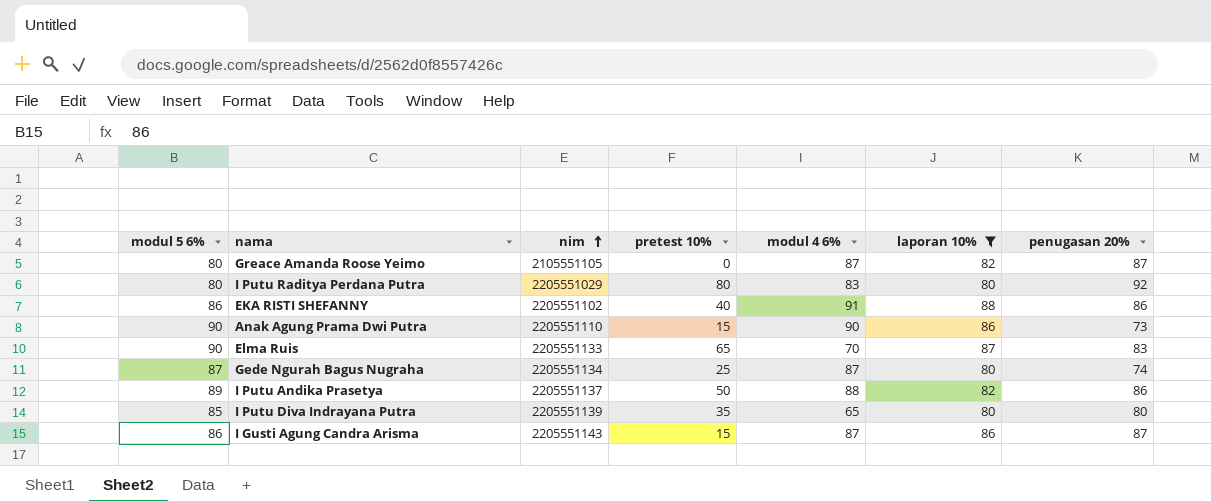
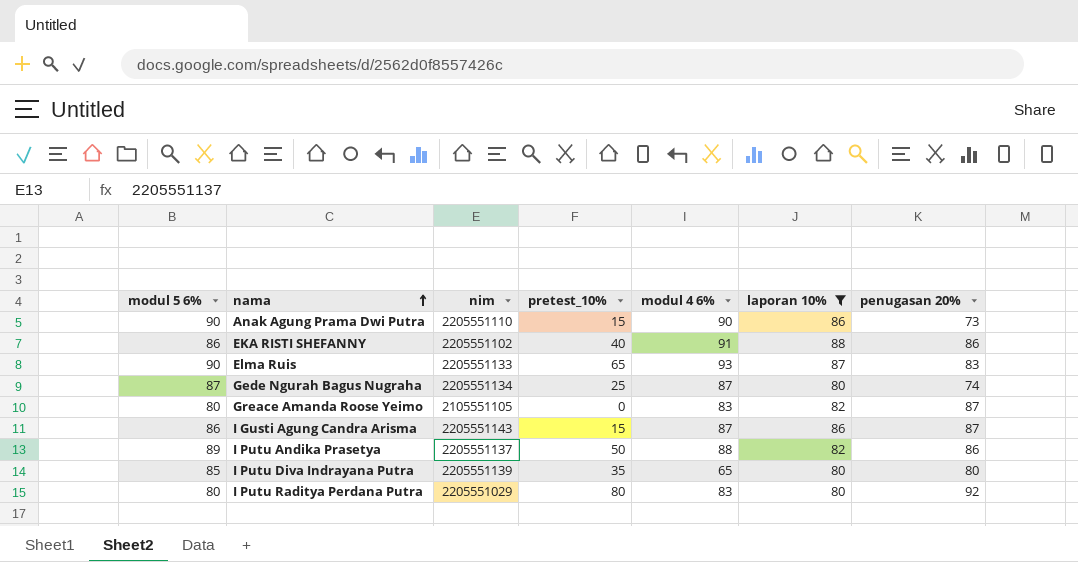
row order: nim ascending -> nama ascending
column name: pretest 10% -> pretest_10%
Elma Ruis | modul 4 6%: 70 -> 93
Greace Amanda Roose Yeimo | modul 4 6%: 87 -> 83

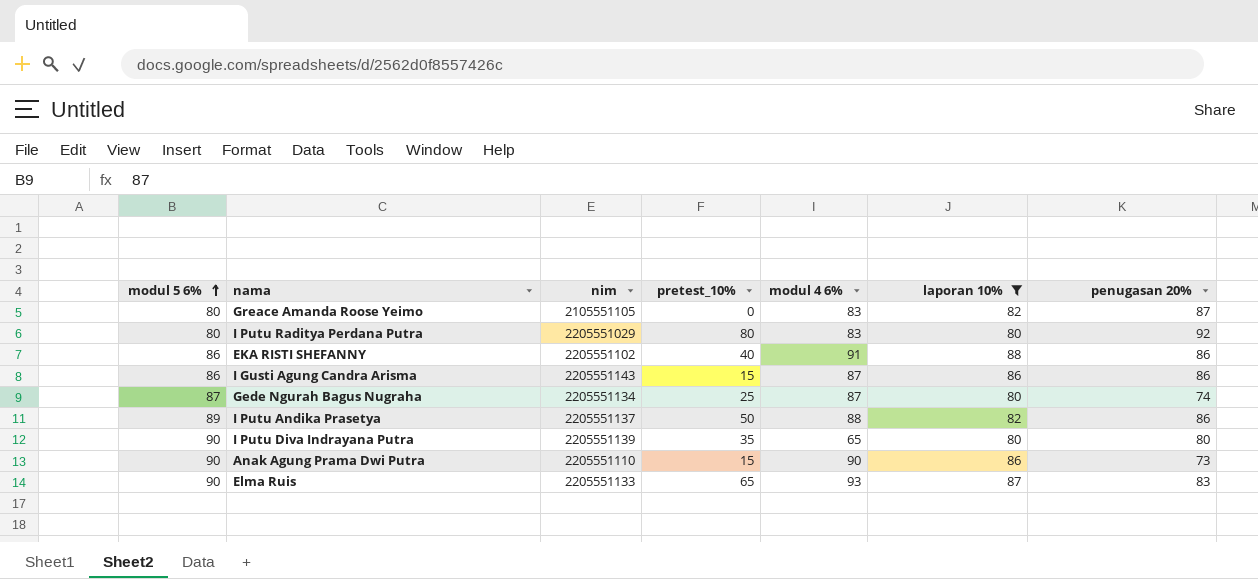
row order: nama ascending -> modul 5 6% ascending
I Gusti Agung Candra Arisma | penugasan 20%: 87 -> 86
I Putu Diva Indrayana Putra | modul 5 6%: 85 -> 90

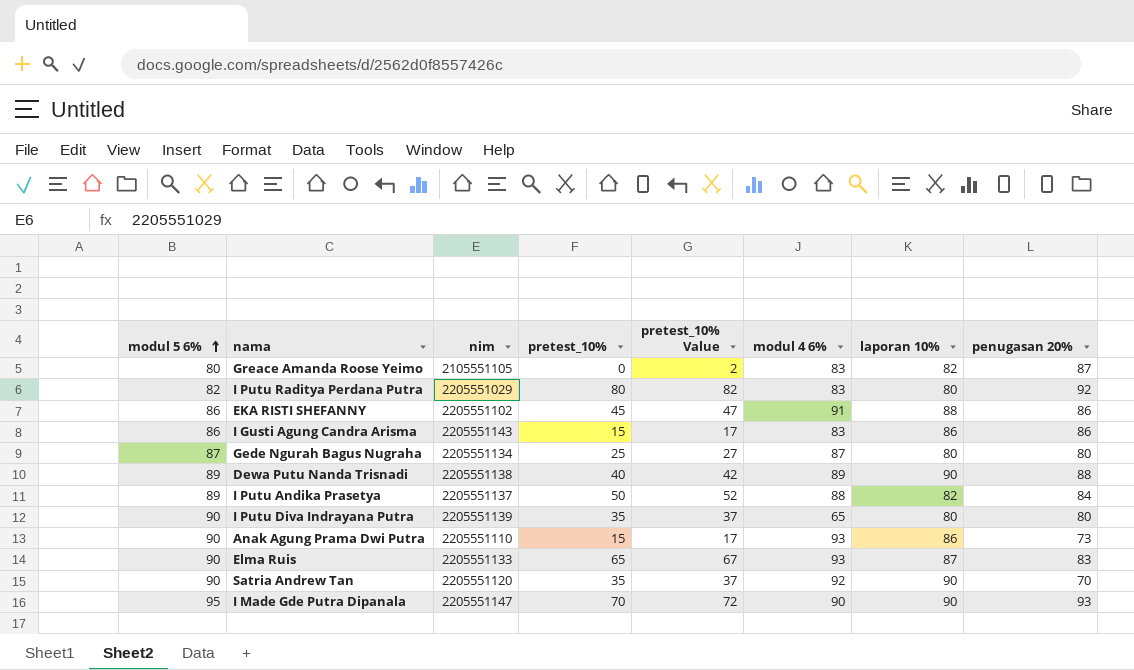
filter: laporan 10% != 90 -> none
column pretest_10% Value | formula: none -> [pretest_10%] + 2
I Putu Raditya Perdana Putra | modul 5 6%: 80 -> 82
EKA RISTI SHEFANNY | pretest_10%: 40 -> 45
I Gusti Agung Candra Arisma | modul 4 6%: 87 -> 83
Gede Ngurah Bagus Nugraha | penugasan 20%: 74 -> 80
I Putu Andika Prasetya | penugasan 20%: 86 -> 84
Anak Agung Prama Dwi Putra | modul 4 6%: 90 -> 93

